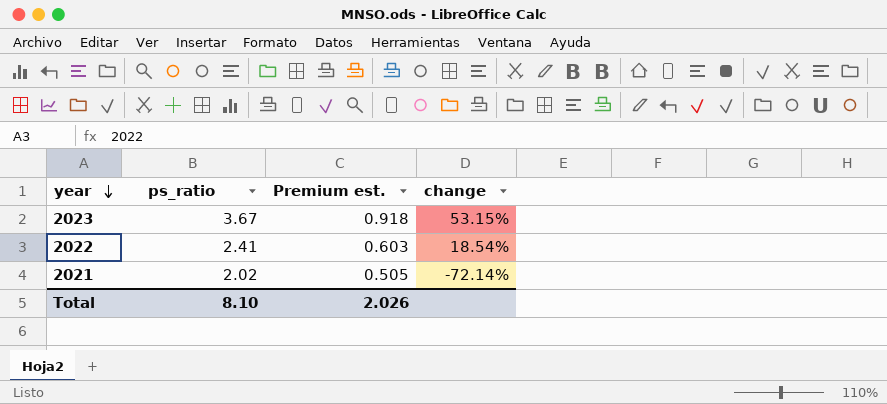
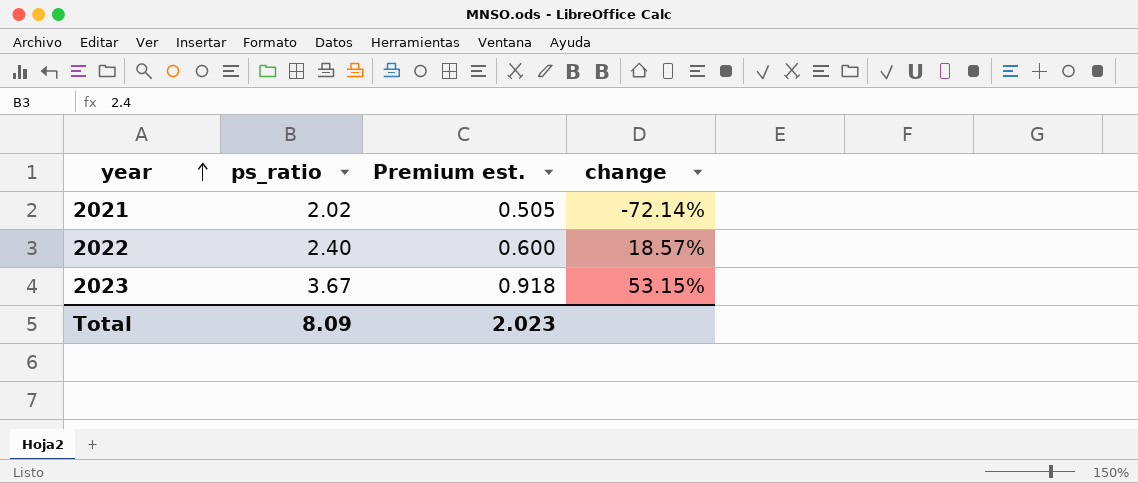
row order: year descending -> year ascending
2022 | ps_ratio: 2.41 -> 2.40
2022 | Premium est.: 0.603 -> 0.600
2022 | change: 18.54% -> 18.57%
Total | ps_ratio: 8.10 -> 8.09
Total | Premium est.: 2.026 -> 2.023

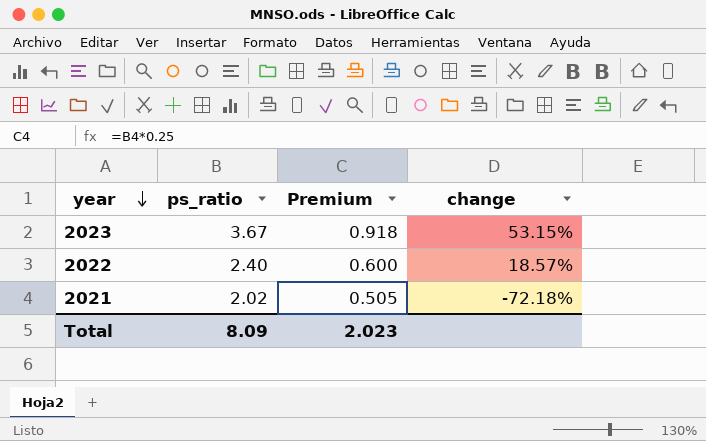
row order: year ascending -> year descending
column name: Premium est. -> Premium
2021 | change: -72.14% -> -72.18%

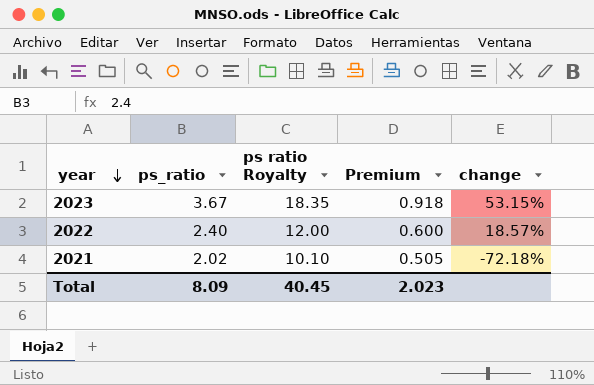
column ps ratio Royalty | formula: none -> [ps_ratio] * 5

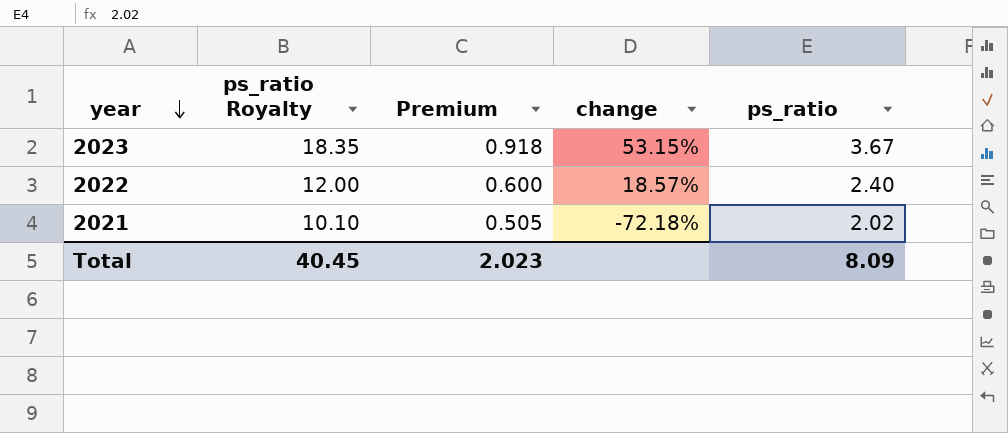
column name: ps ratio Royalty -> ps_ratio Royalty
column ps_ratio | position: 2 -> 5

